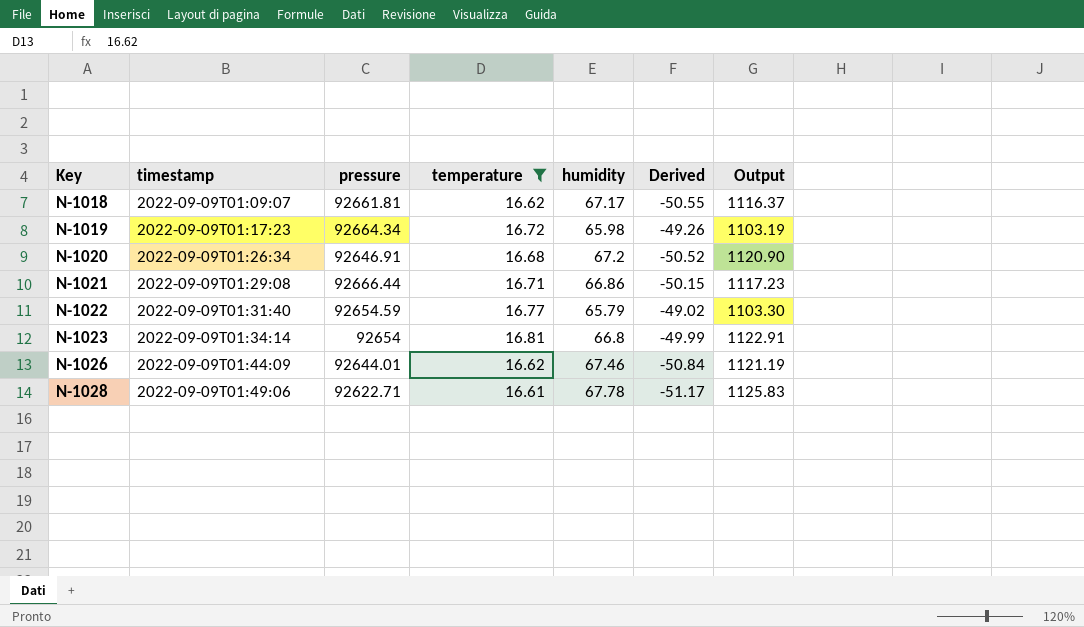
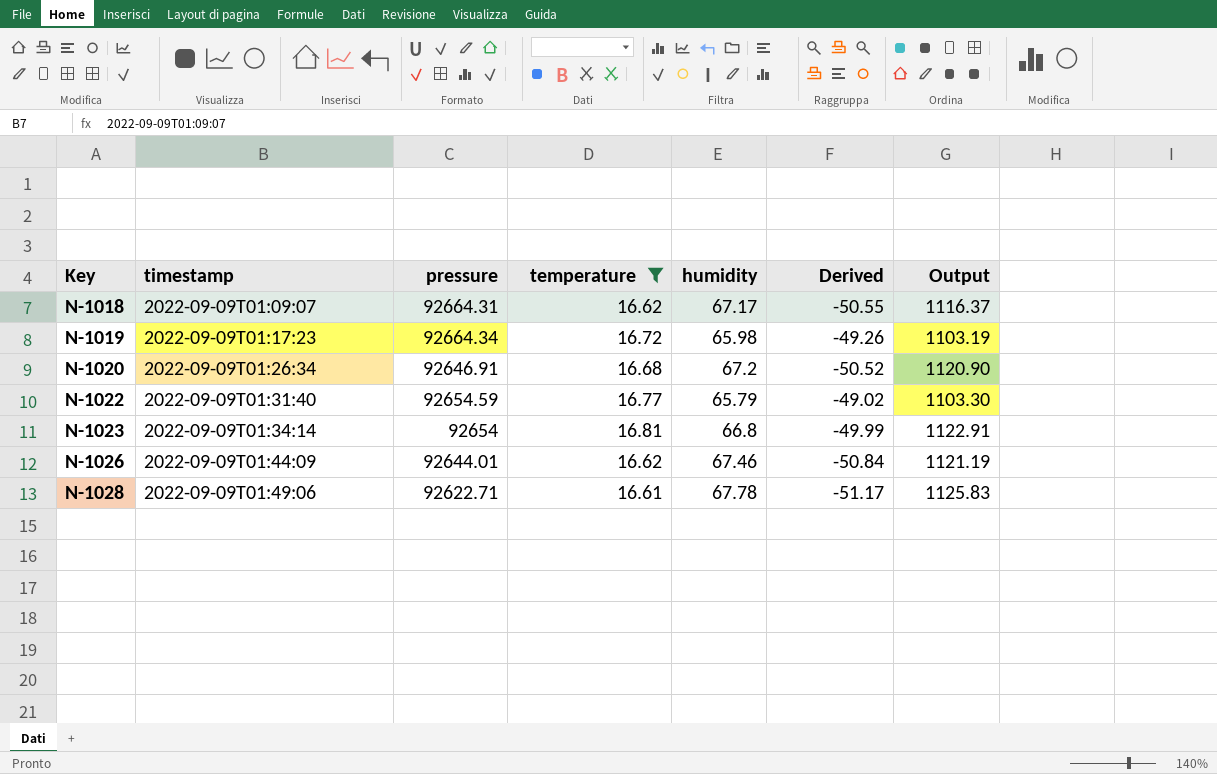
row N-1021: 2022-09-09T01:29:08 | 92666.44 | 16.71 | 66.86 | -50.15 | 1117.23 -> none
N-1018 | pressure: 92661.81 -> 92664.31

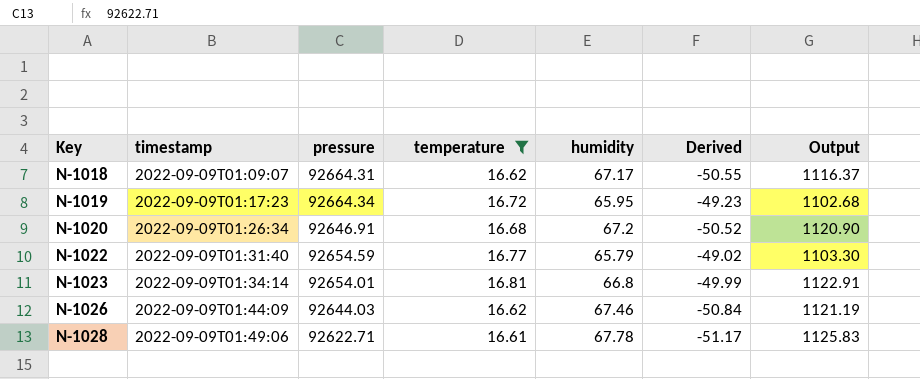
N-1019 | humidity: 65.98 -> 65.95
N-1019 | Derived: -49.26 -> -49.23
N-1019 | Output: 1103.19 -> 1102.68
N-1023 | pressure: 92654 -> 92654.01
N-1026 | pressure: 92644.01 -> 92644.03

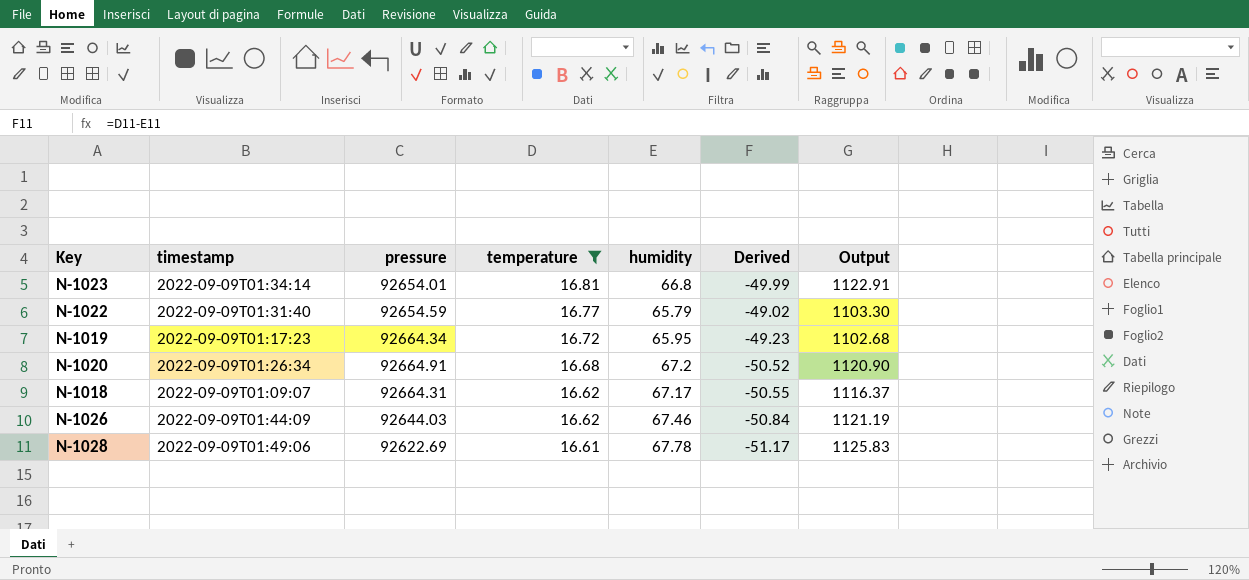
row order: Key ascending -> temperature descending
N-1020 | pressure: 92646.91 -> 92664.91
N-1028 | pressure: 92622.71 -> 92622.69

